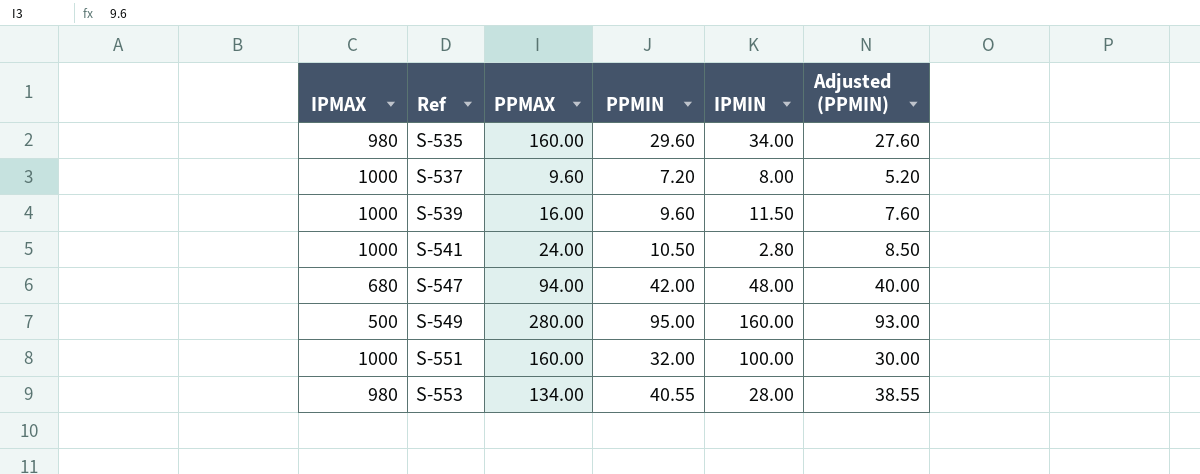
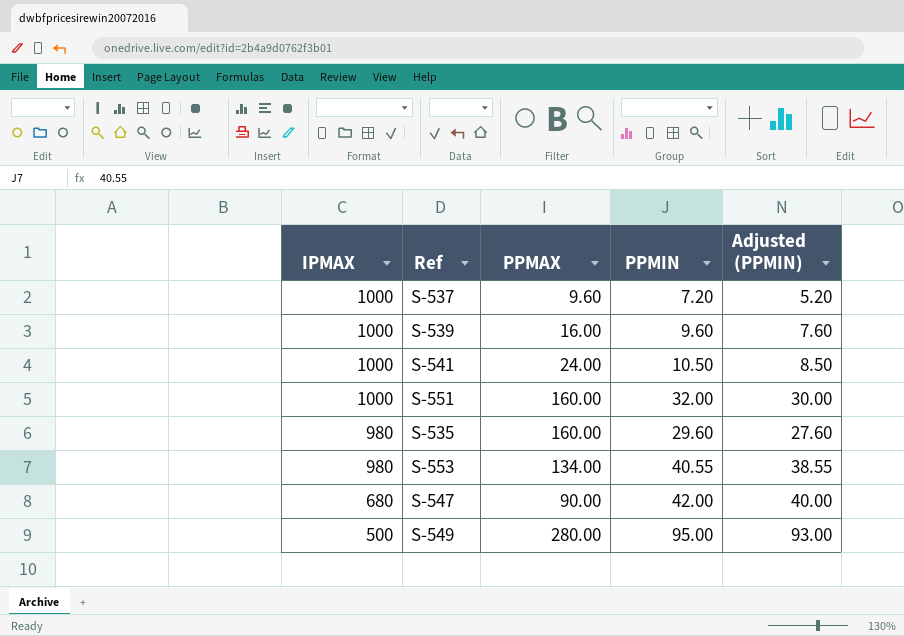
row order: Ref ascending -> IPMAX descending
column IPMIN | position: 5 -> none
S-547 | PPMAX: 94.00 -> 90.00

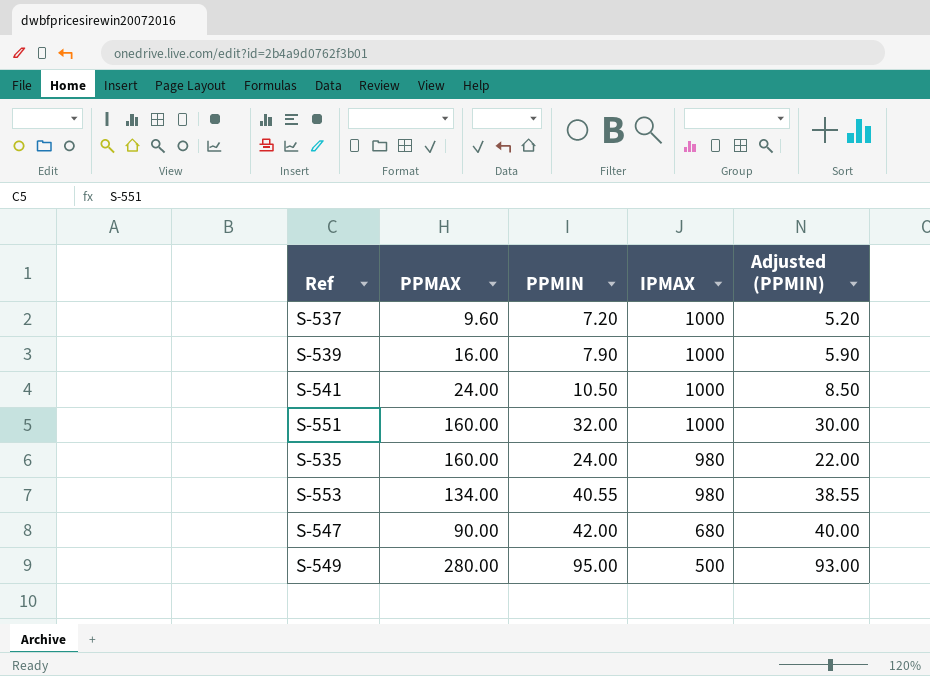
column IPMAX | position: 1 -> 4
S-539 | PPMIN: 9.60 -> 7.90
S-539 | Adjusted (PPMIN): 7.60 -> 5.90
S-535 | PPMIN: 29.60 -> 24.00
S-535 | Adjusted (PPMIN): 27.60 -> 22.00

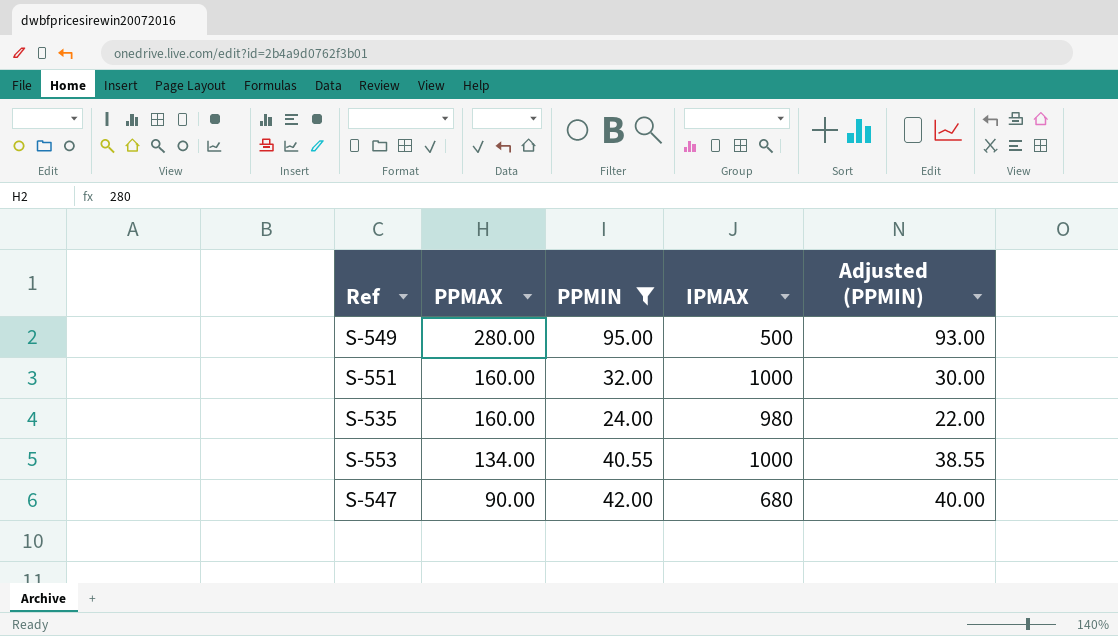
filter: none -> PPMIN >= 24.00
row order: IPMAX descending -> PPMAX descending
S-553 | IPMAX: 980 -> 1000

